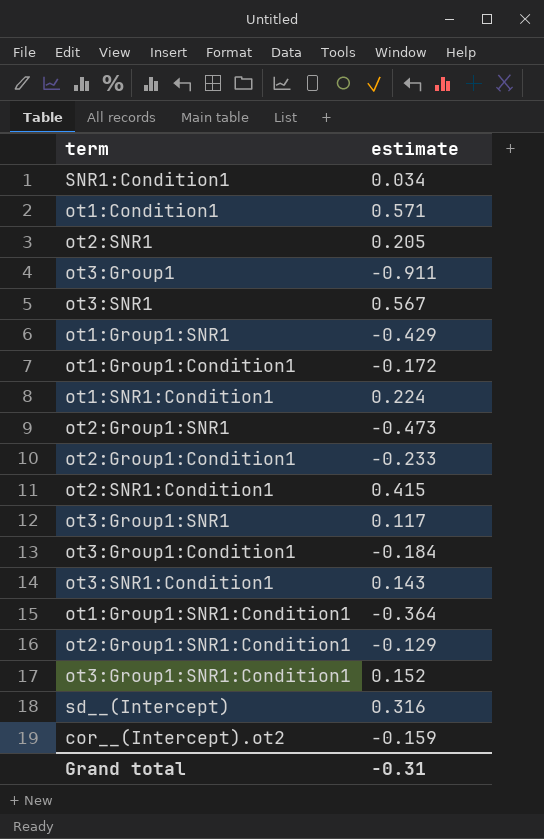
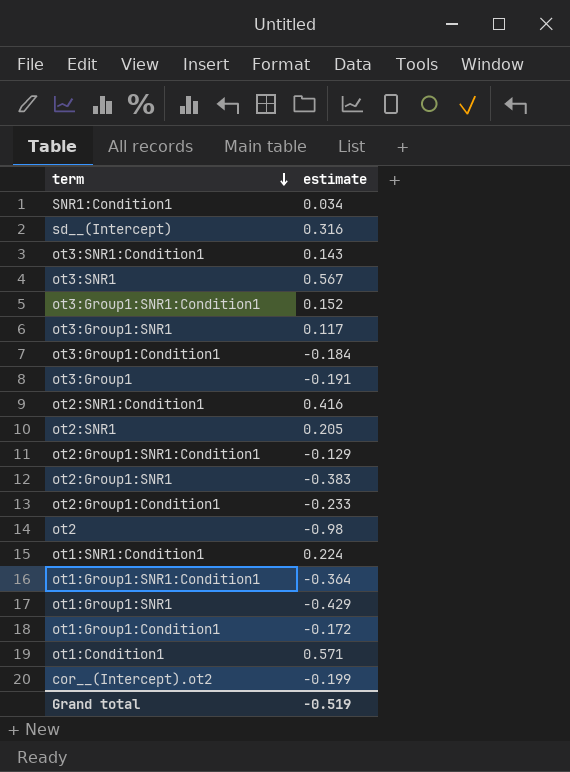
row order: none -> term descending
ot3:Group1 | estimate: -0.911 -> -0.191
ot2:SNR1:Condition1 | estimate: 0.415 -> 0.416
ot2:Group1:SNR1 | estimate: -0.473 -> -0.383
row ot2: none -> -0.98
cor__(Intercept).ot2 | estimate: -0.159 -> -0.199
Grand total | estimate: -0.31 -> -0.519

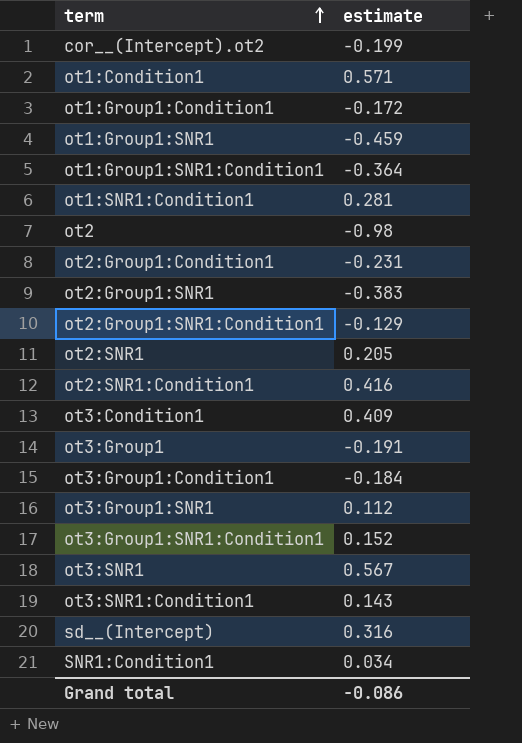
row order: term descending -> term ascending
ot1:Group1:SNR1 | estimate: -0.429 -> -0.459
ot1:SNR1:Condition1 | estimate: 0.224 -> 0.281
ot2:Group1:Condition1 | estimate: -0.233 -> -0.231
row ot3:Condition1: none -> 0.409
ot3:Group1:SNR1 | estimate: 0.117 -> 0.112
Grand total | estimate: -0.519 -> -0.086

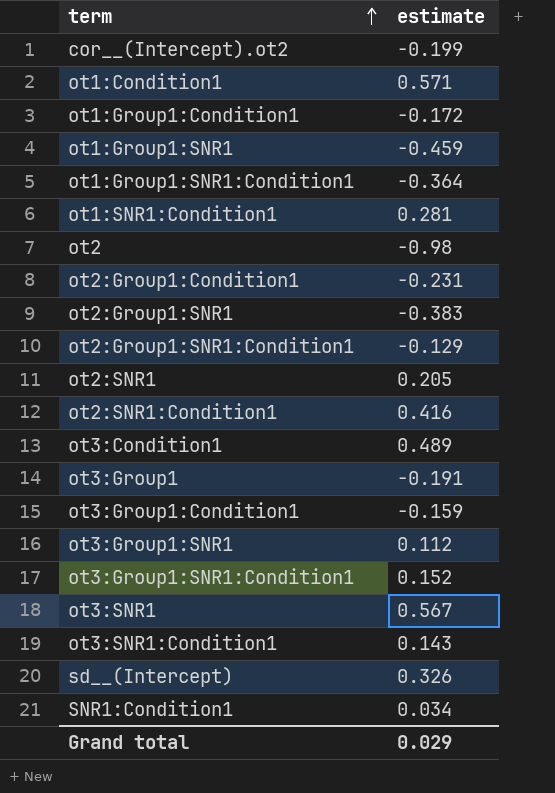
ot3:Condition1 | estimate: 0.409 -> 0.489
ot3:Group1:Condition1 | estimate: -0.184 -> -0.159
sd__(Intercept) | estimate: 0.316 -> 0.326
Grand total | estimate: -0.086 -> 0.029

